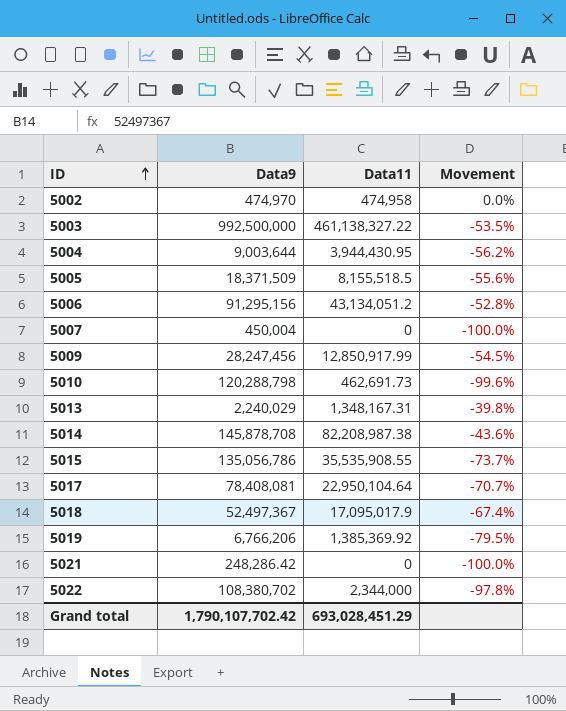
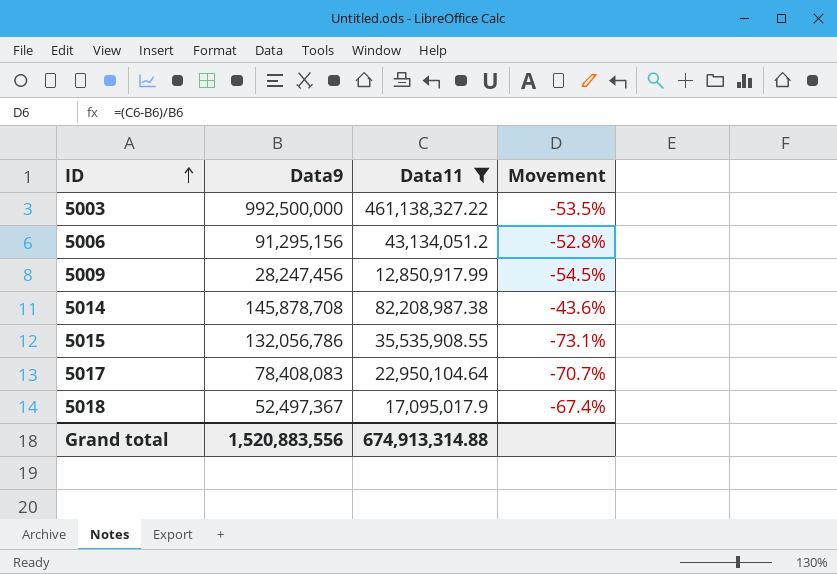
filter: none -> Data11 >= 12,850,917.99
5015 | Data9: 135,056,786 -> 132,056,786
5015 | Movement: -73.7% -> -73.1%
5017 | Data9: 78,408,081 -> 78,408,083
Grand total | Data9: 1,790,107,702.42 -> 1,520,883,556
Grand total | Data11: 693,028,451.29 -> 674,913,314.88

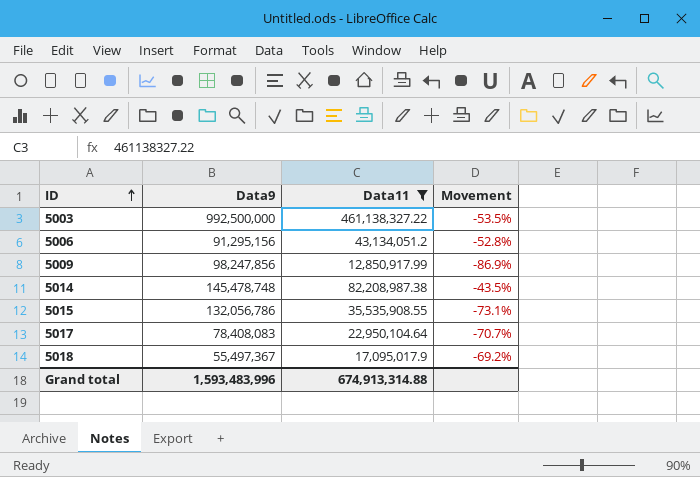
5009 | Data9: 28,247,456 -> 98,247,856
5009 | Movement: -54.5% -> -86.9%
5014 | Data9: 145,878,708 -> 145,478,748
5014 | Movement: -43.6% -> -43.5%
5018 | Data9: 52,497,367 -> 55,497,367
5018 | Movement: -67.4% -> -69.2%
Grand total | Data9: 1,520,883,556 -> 1,593,483,996

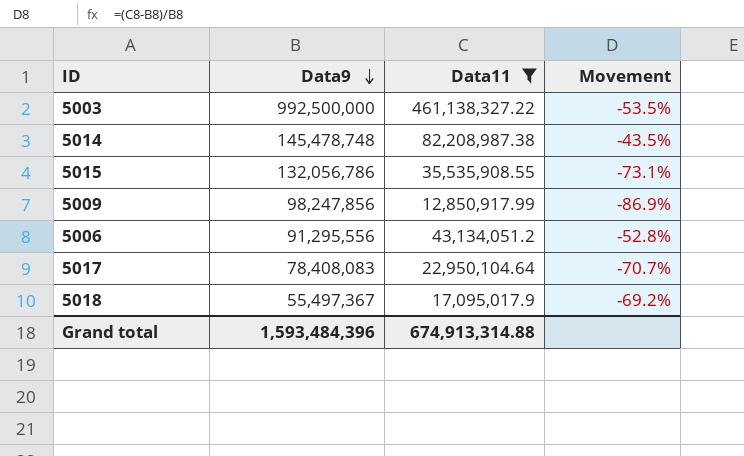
row order: ID ascending -> Data9 descending
5006 | Data9: 91,295,156 -> 91,295,556
Grand total | Data9: 1,593,483,996 -> 1,593,484,396

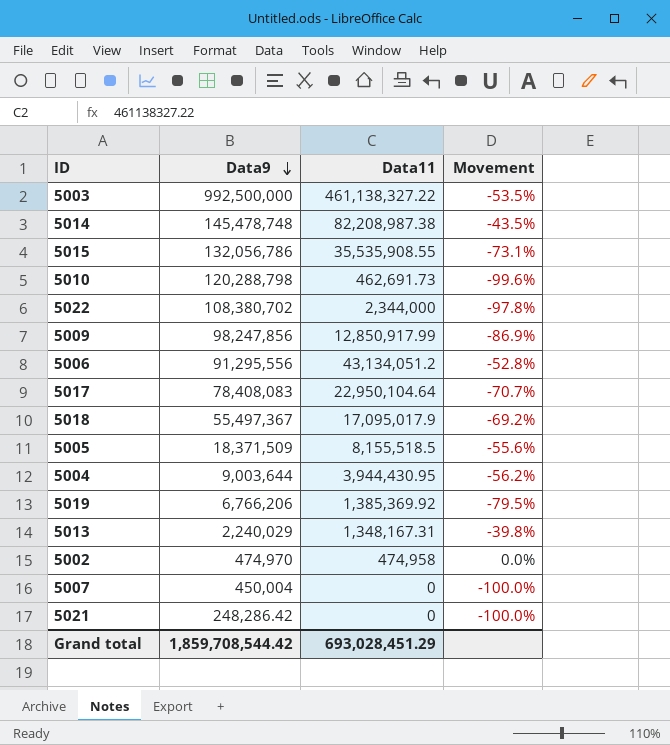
filter: Data11 >= 12,850,917.99 -> none
Grand total | Data9: 1,593,484,396 -> 1,859,708,544.42
Grand total | Data11: 674,913,314.88 -> 693,028,451.29

